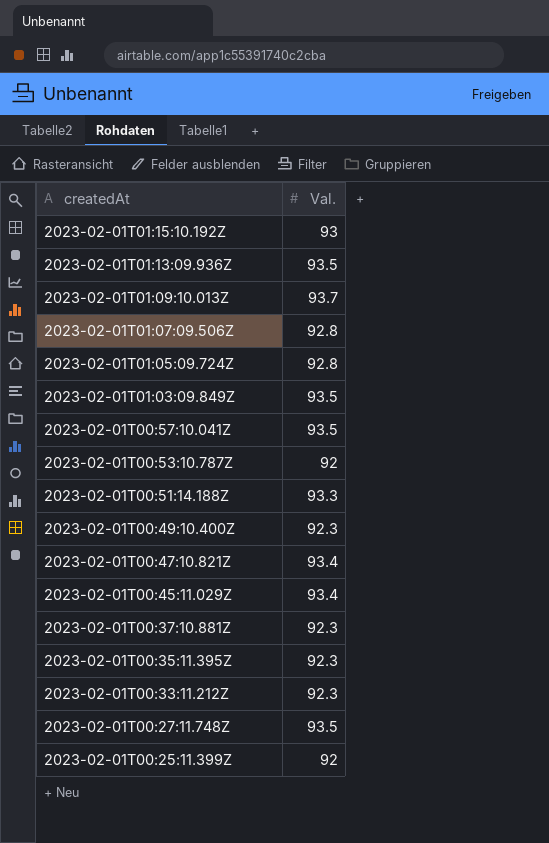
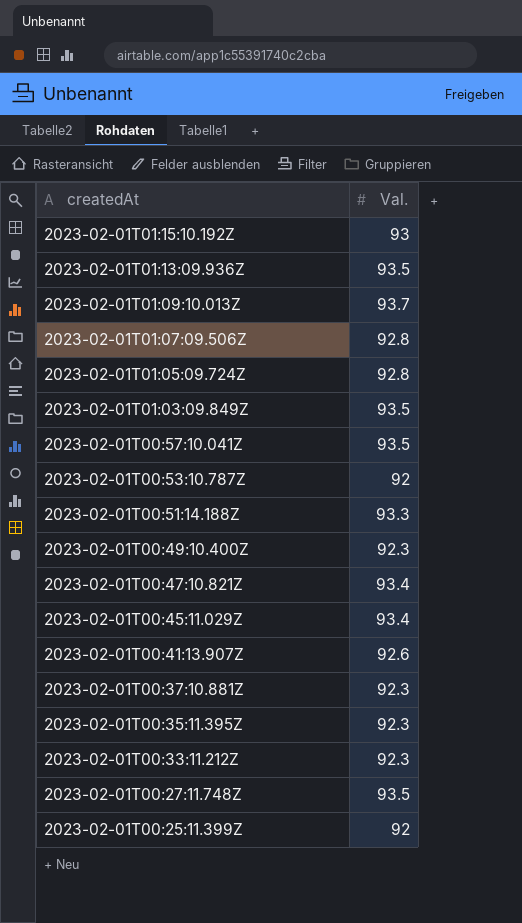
row 2023-02-01T00:41:13.907Z: none -> 92.6

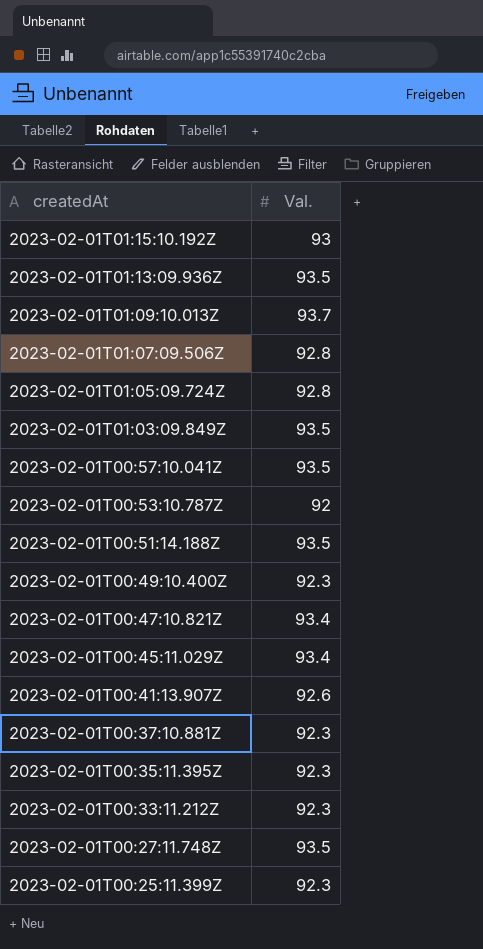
2023-02-01T00:51:14.188Z | Val.: 93.3 -> 93.5
2023-02-01T00:25:11.399Z | Val.: 92 -> 92.3

